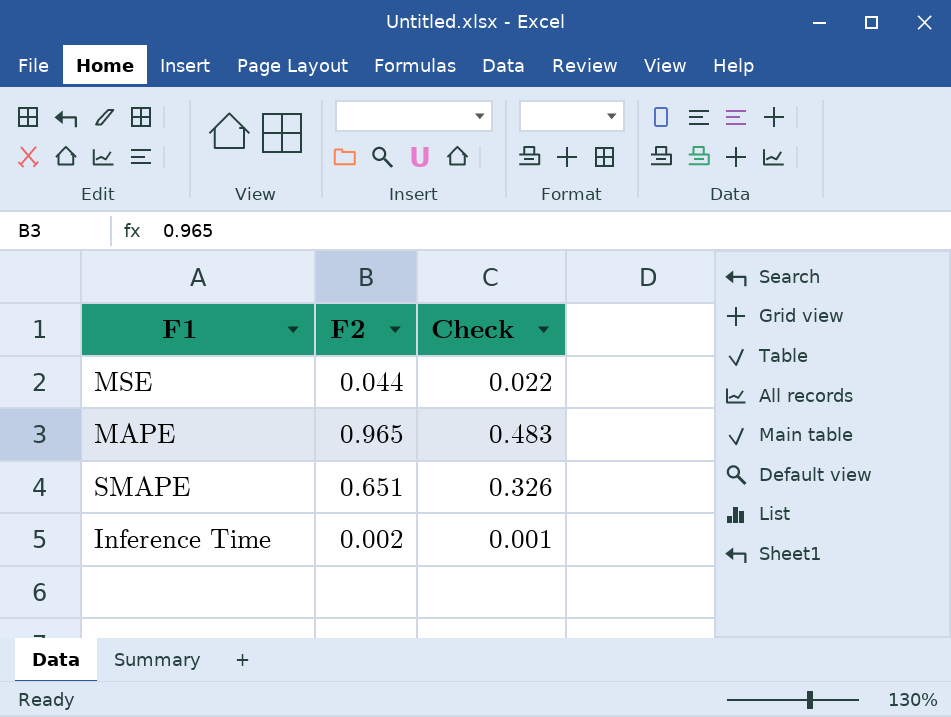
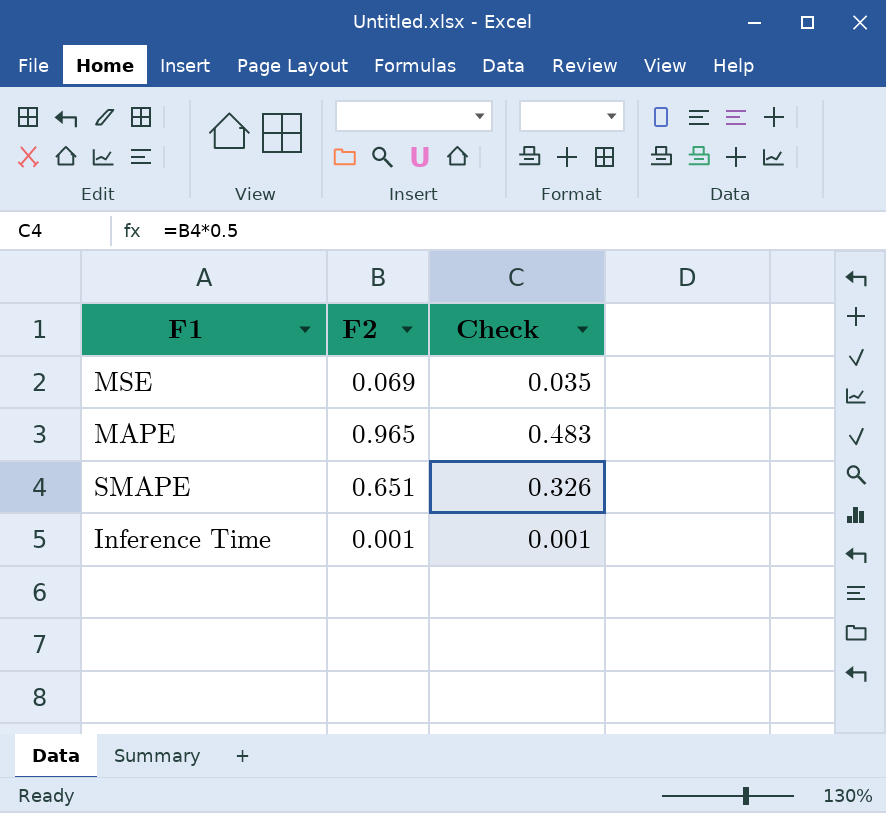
MSE | F2: 0.044 -> 0.069
MSE | Check: 0.022 -> 0.035
Inference Time | F2: 0.002 -> 0.001

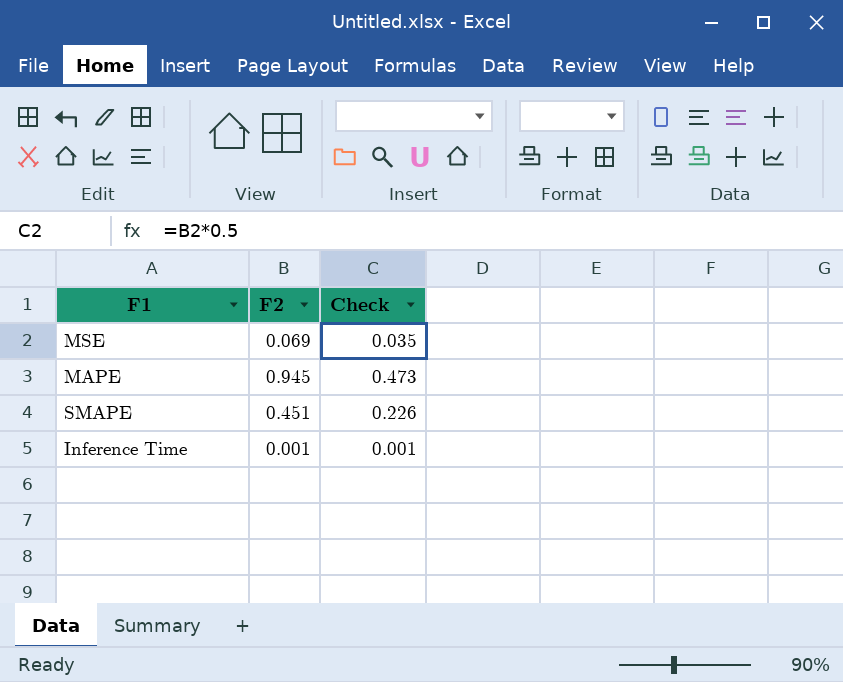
MAPE | F2: 0.965 -> 0.945
MAPE | Check: 0.483 -> 0.473
SMAPE | F2: 0.651 -> 0.451
SMAPE | Check: 0.326 -> 0.226

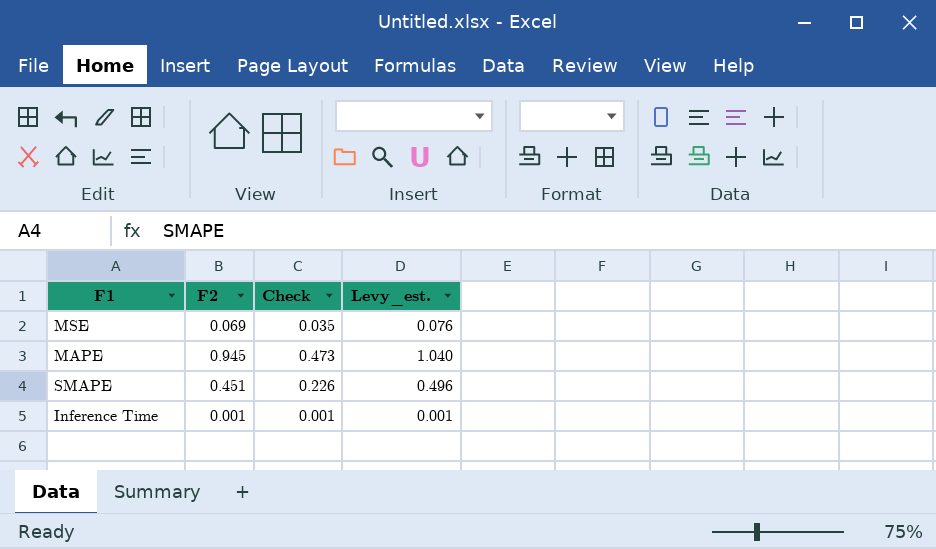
column Levy_est. | formula: none -> [F2] * 1.1

